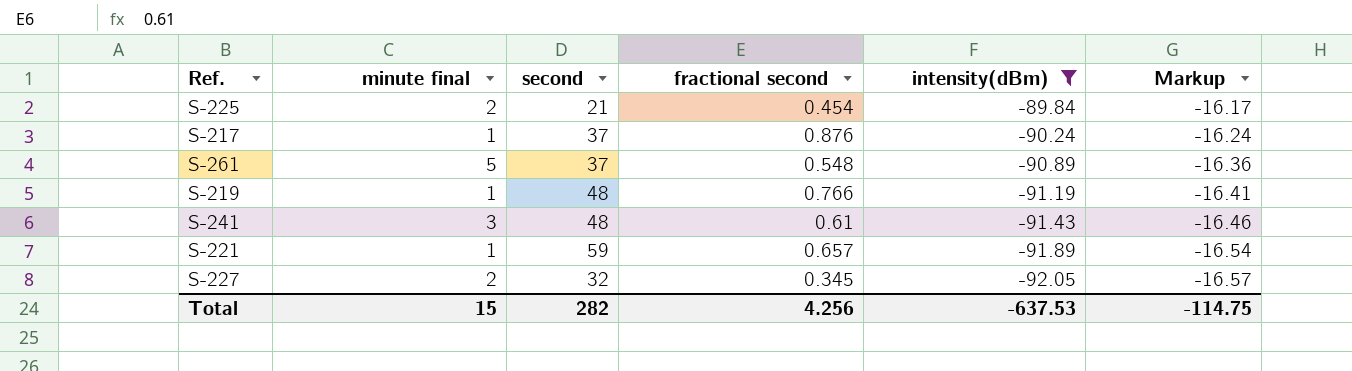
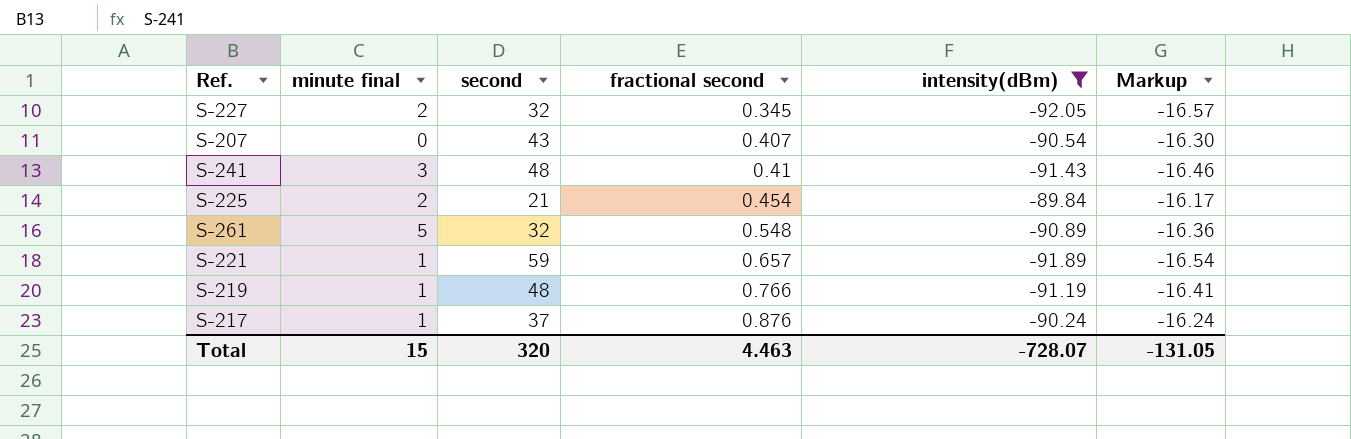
row order: intensity(dBm) descending -> fractional second ascending
row S-207: none -> 0 | 43 | 0.407 | -90.54 | -16.30
S-241 | fractional second: 0.61 -> 0.41
S-261 | second: 37 -> 32
Total | second: 282 -> 320
Total | fractional second: 4.256 -> 4.463
Total | intensity(dBm): -637.53 -> -728.07
Total | Markup: -114.75 -> -131.05

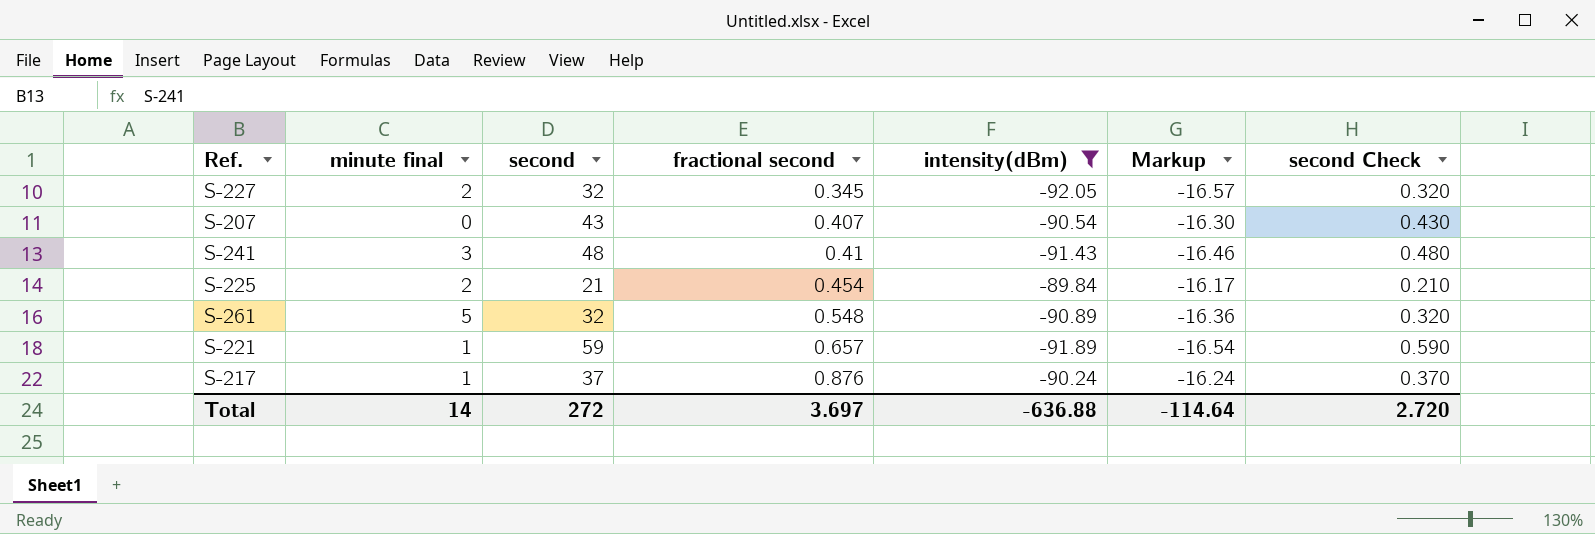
column second Check | formula: none -> [second] * 0.01
row S-219: 1 | 48 | 0.766 | -91.19 | -16.41 -> none
Total | minute final: 15 -> 14
Total | second: 320 -> 272
Total | fractional second: 4.463 -> 3.697
Total | intensity(dBm): -728.07 -> -636.88
Total | Markup: -131.05 -> -114.64

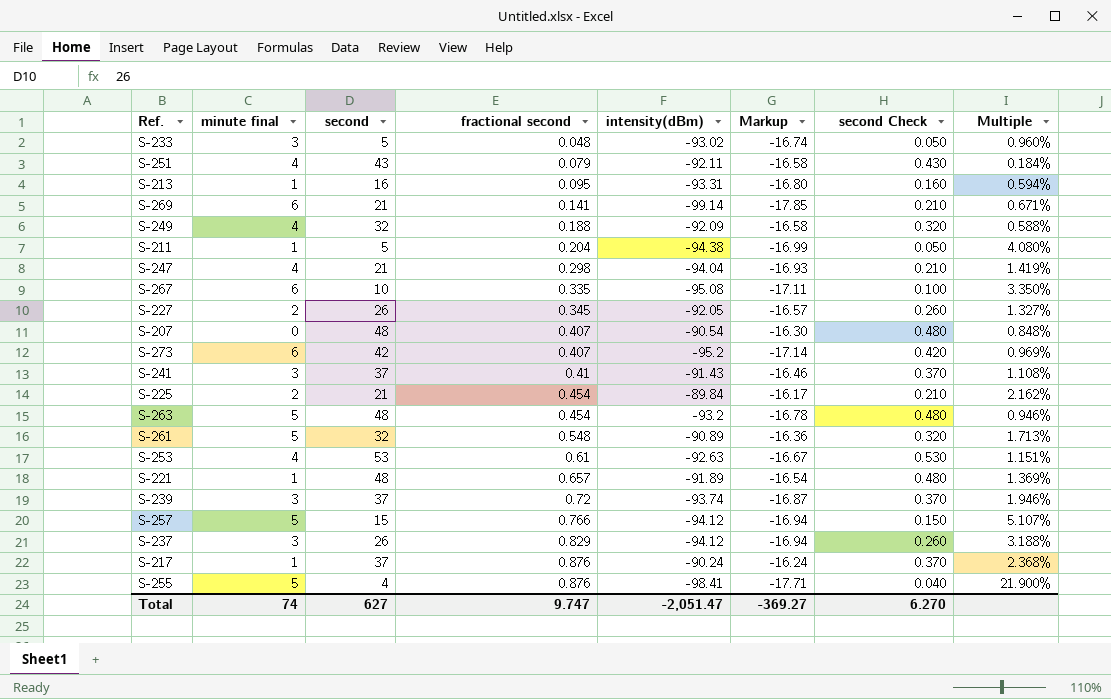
filter: intensity(dBm) >= -92.05 -> none
column Multiple | formula: none -> [fractional second] / [second]
S-227 | second: 32 -> 26
S-227 | second Check: 0.320 -> 0.260
S-207 | second: 43 -> 48
S-207 | second Check: 0.430 -> 0.480
S-241 | second: 48 -> 37
S-241 | second Check: 0.480 -> 0.370
S-221 | second: 59 -> 48
S-221 | second Check: 0.590 -> 0.480
Total | minute final: 14 -> 74
Total | second: 272 -> 627
Total | fractional second: 3.697 -> 9.747
Total | intensity(dBm): -636.88 -> -2,051.47
Total | Markup: -114.64 -> -369.27
Total | second Check: 2.720 -> 6.270

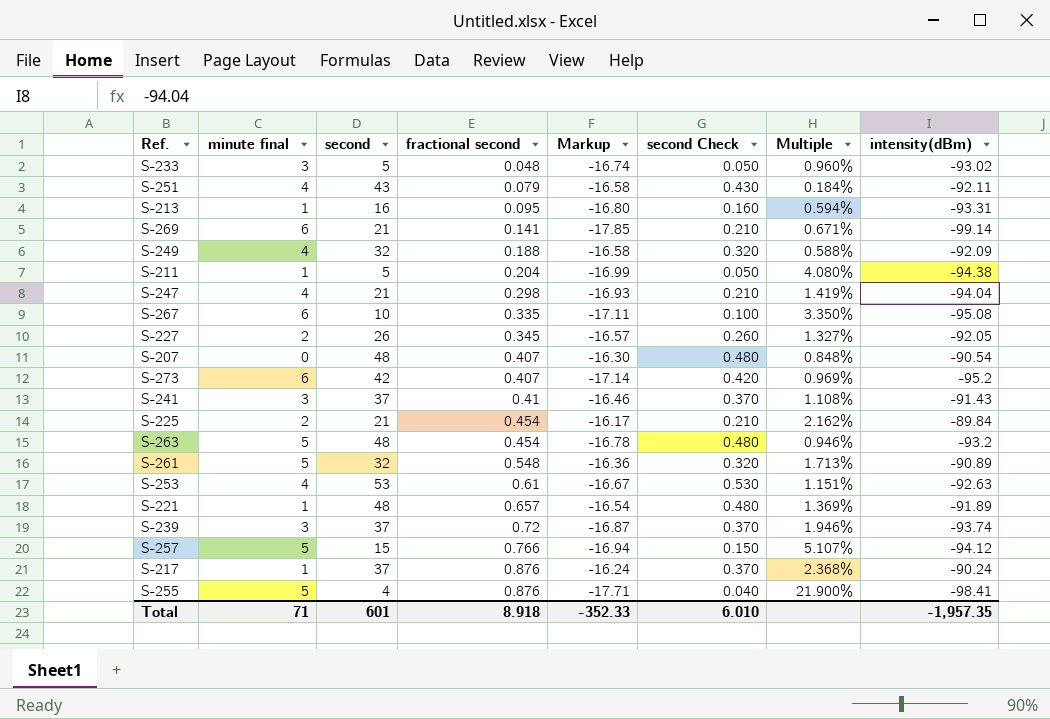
column intensity(dBm) | position: 5 -> 8
row S-237: 3 | 26 | 0.829 | -94.12 | -16.94 | 0.260 | 3.188% -> none
Total | minute final: 74 -> 71
Total | second: 627 -> 601
Total | fractional second: 9.747 -> 8.918
Total | Markup: -369.27 -> -352.33
Total | second Check: 6.270 -> 6.010
Total | intensity(dBm): -2,051.47 -> -1,957.35

